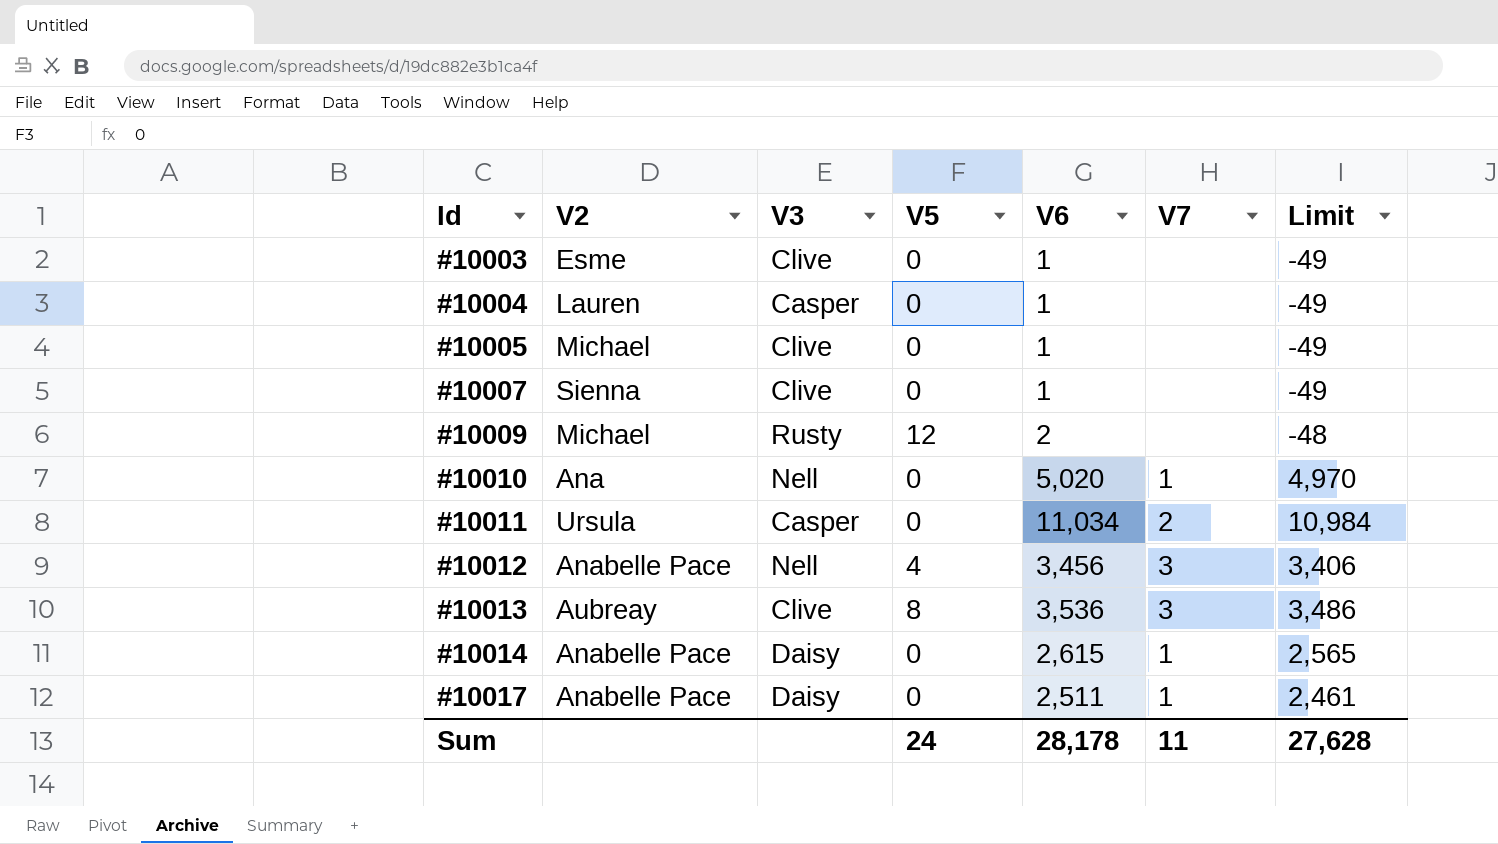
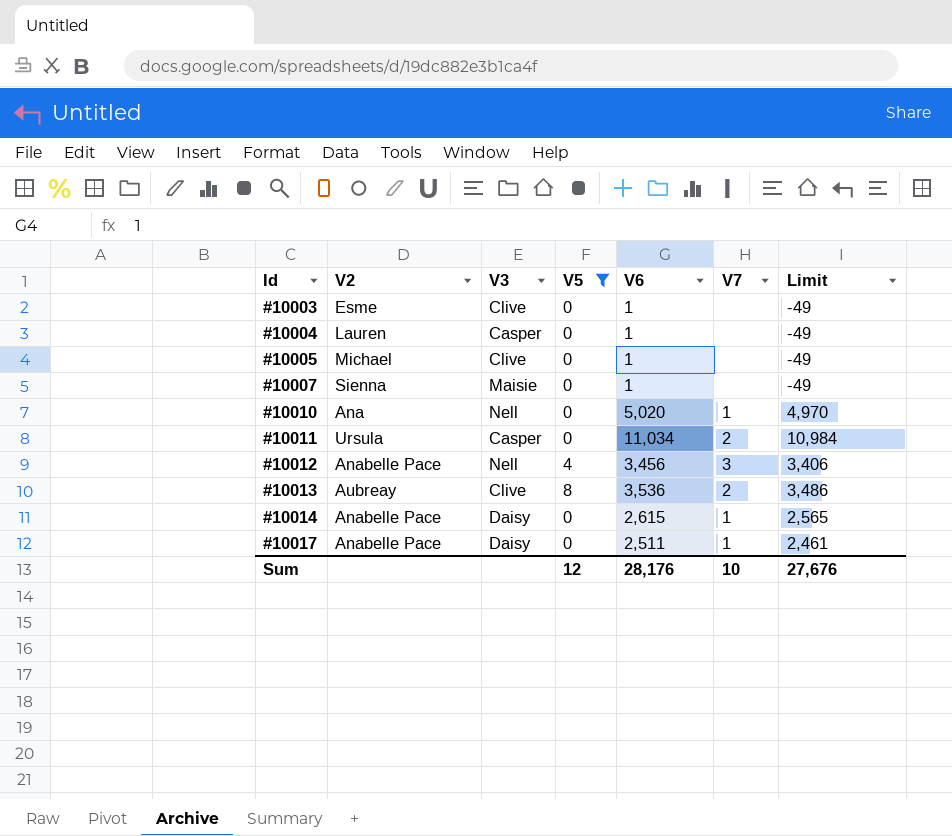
filter: none -> V5 != 12
#10007 | V3: Clive -> Maisie
#10013 | V7: 3 -> 2
Sum | V5: 24 -> 12
Sum | V6: 28,178 -> 28,176
Sum | V7: 11 -> 10
Sum | Limit: 27,628 -> 27,676

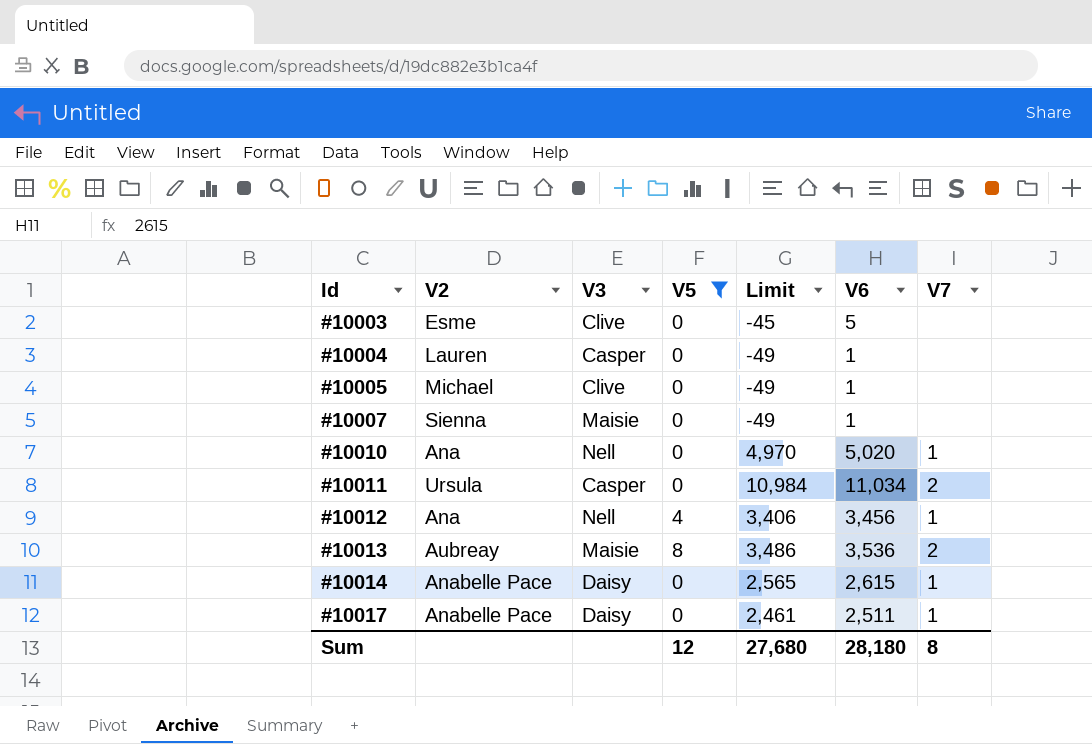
column Limit | position: 7 -> 5
#10003 | Limit: -49 -> -45
#10003 | V6: 1 -> 5
#10012 | V2: Anabelle Pace -> Ana
#10012 | V7: 3 -> 1
#10013 | V3: Clive -> Maisie
Sum | Limit: 27,676 -> 27,680
Sum | V6: 28,176 -> 28,180
Sum | V7: 10 -> 8

